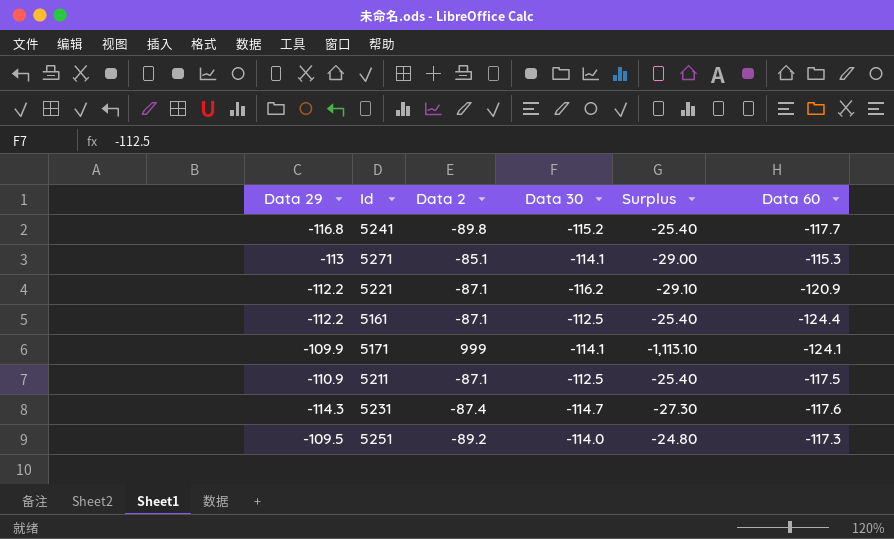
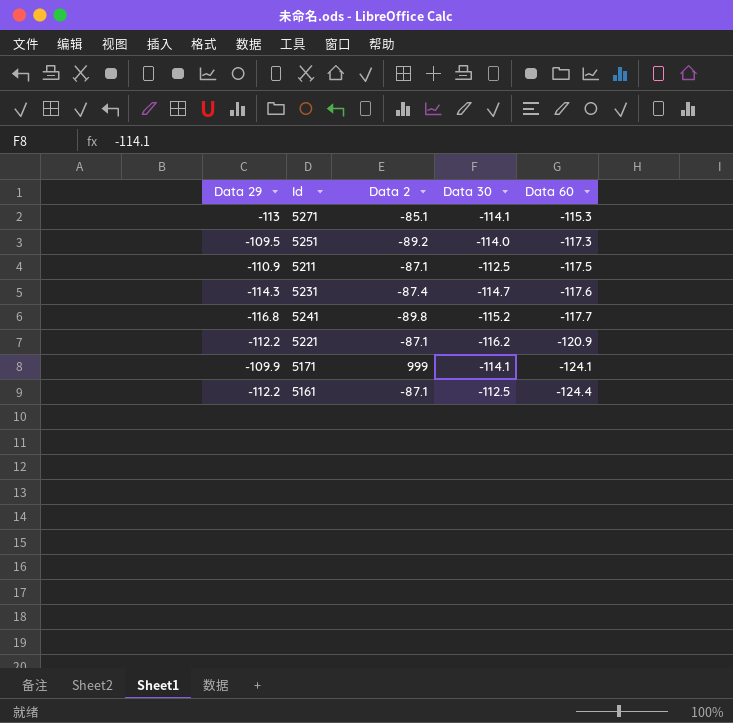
row order: none -> Data 60 descending
column Surplus | formula: [Data 30] - [Data 2] -> none

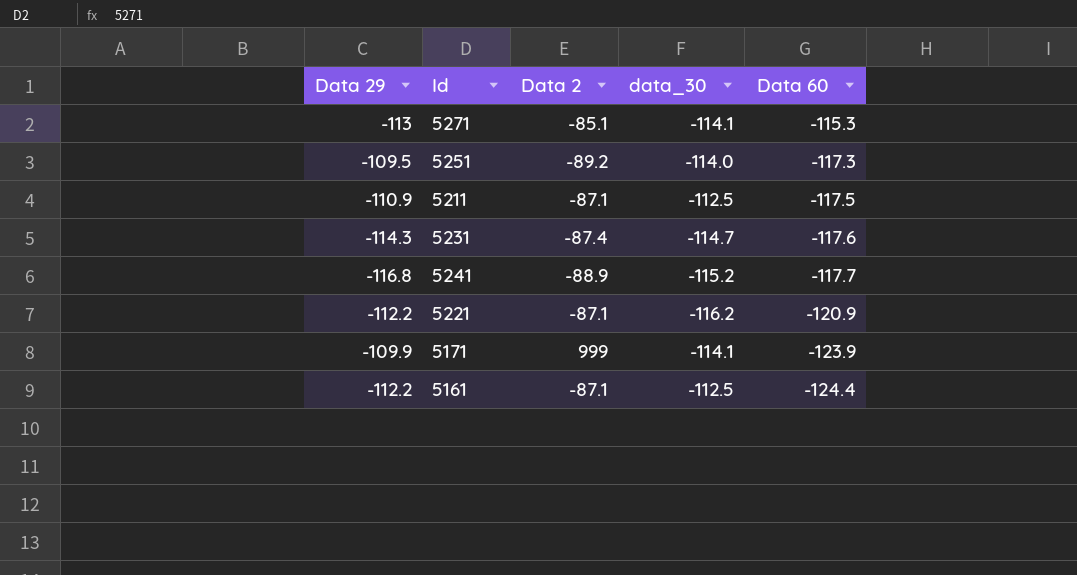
column name: Data 30 -> data_30
5241 | Data 2: -89.8 -> -88.9
5171 | Data 60: -124.1 -> -123.9

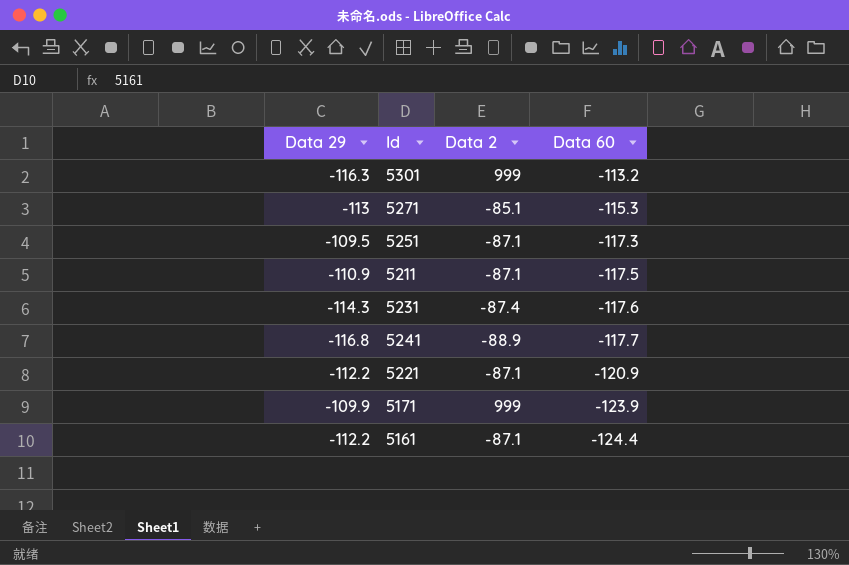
column data_30 | position: 4 -> none
row 5301: none -> -116.3 | 999 | -113.2
5251 | Data 2: -89.2 -> -87.1

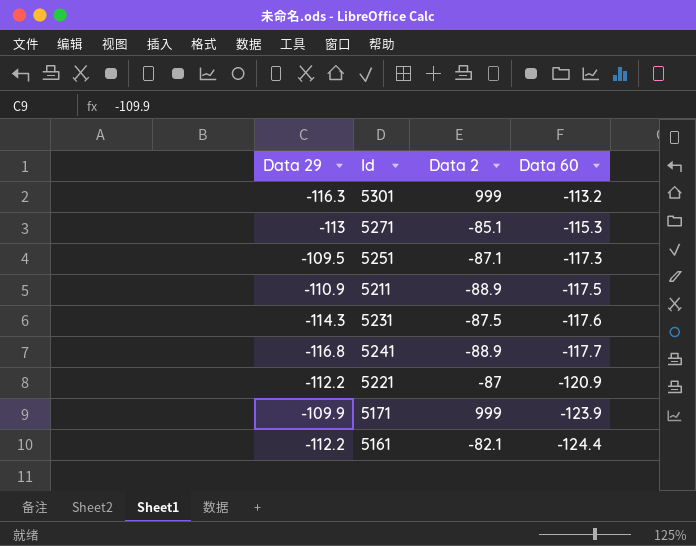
5211 | Data 2: -87.1 -> -88.9
5231 | Data 2: -87.4 -> -87.5
5221 | Data 2: -87.1 -> -87
5161 | Data 2: -87.1 -> -82.1

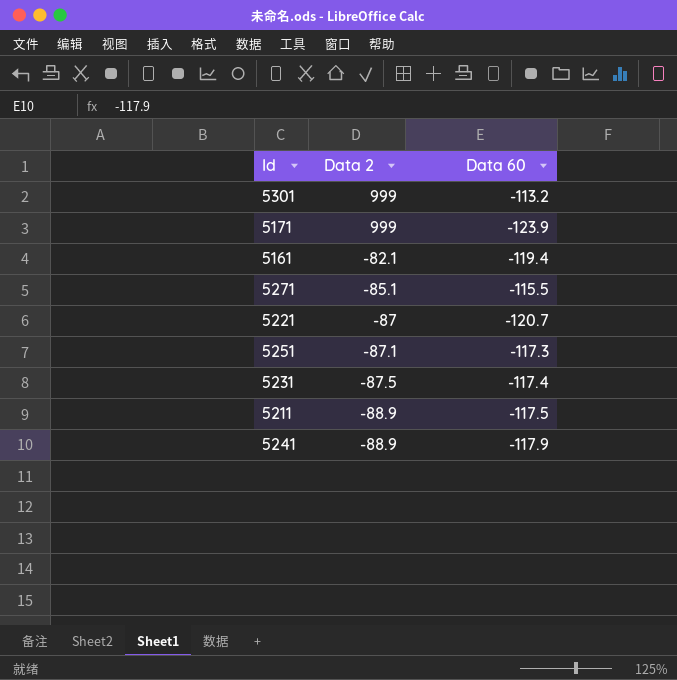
row order: Data 60 descending -> Data 2 descending
column Data 29 | position: 1 -> none
5161 | Data 60: -124.4 -> -119.4
5271 | Data 60: -115.3 -> -115.5
5221 | Data 60: -120.9 -> -120.7
5231 | Data 60: -117.6 -> -117.4
5241 | Data 60: -117.7 -> -117.9

